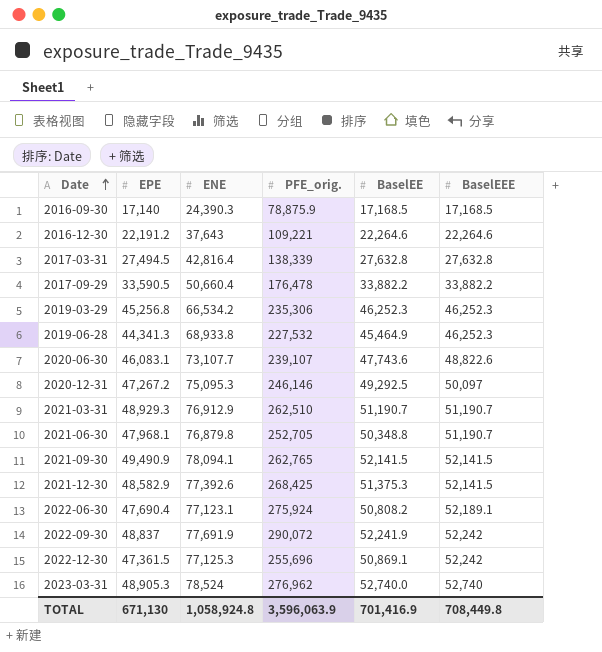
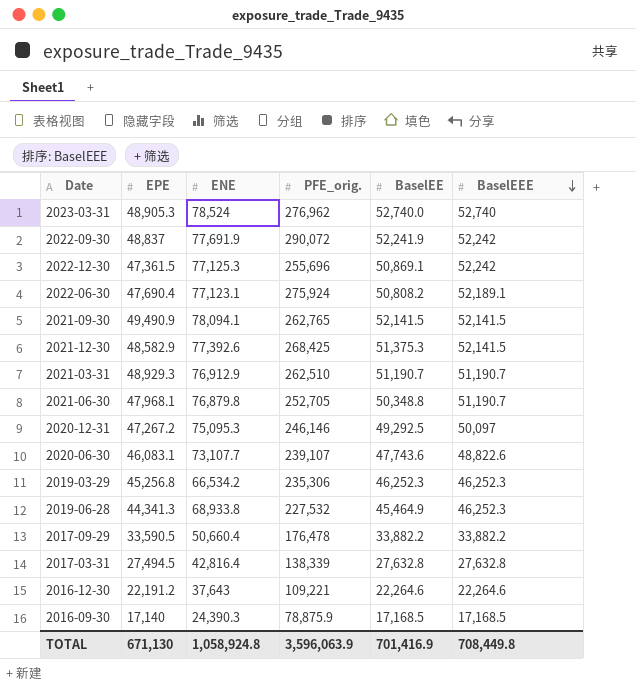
row order: Date ascending -> BaselEEE descending

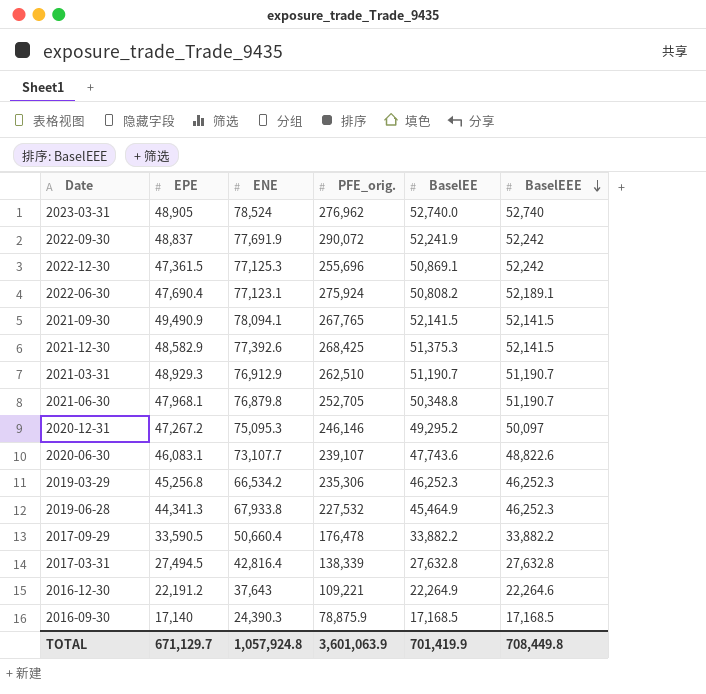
2023-03-31 | EPE: 48,905.3 -> 48,905
2021-09-30 | PFE_orig.: 262,765 -> 267,765
2020-12-31 | BaselEE: 49,292.5 -> 49,295.2
2019-06-28 | ENE: 68,933.8 -> 67,933.8
2016-12-30 | BaselEE: 22,264.6 -> 22,264.9
TOTAL | EPE: 671,130 -> 671,129.7
TOTAL | ENE: 1,058,924.8 -> 1,057,924.8
TOTAL | PFE_orig.: 3,596,063.9 -> 3,601,063.9
TOTAL | BaselEE: 701,416.9 -> 701,419.9

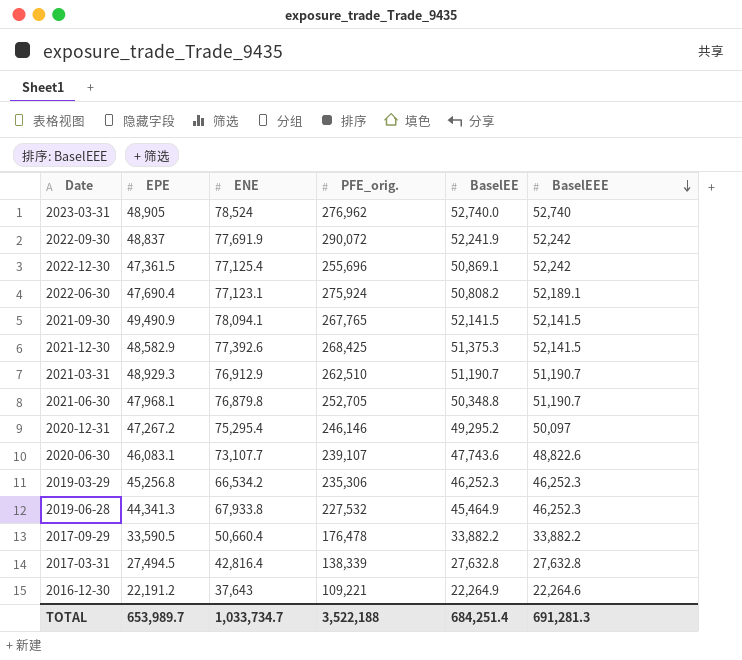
row 2016-09-30: 17,140 | 24,390.3 | 78,875.9 | 17,168.5 | 17,168.5 -> none
2022-12-30 | ENE: 77,125.3 -> 77,125.4
2020-12-31 | ENE: 75,095.3 -> 75,295.4
TOTAL | EPE: 671,129.7 -> 653,989.7
TOTAL | ENE: 1,057,924.8 -> 1,033,734.7
TOTAL | PFE_orig.: 3,601,063.9 -> 3,522,188
TOTAL | BaselEE: 701,419.9 -> 684,251.4
TOTAL | BaselEEE: 708,449.8 -> 691,281.3

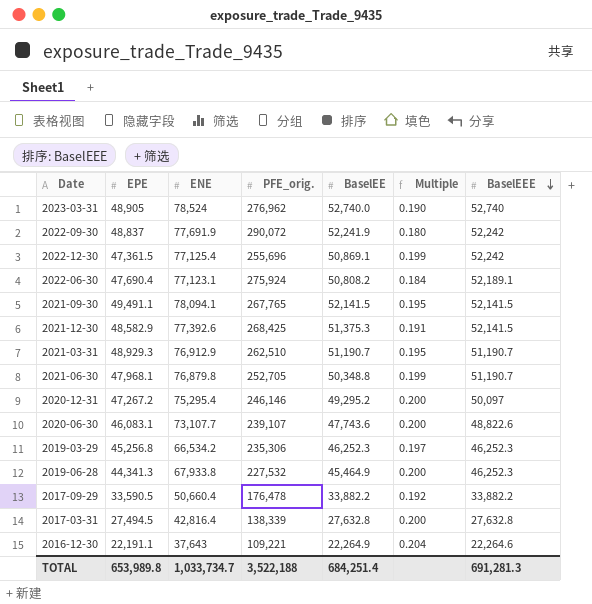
column Multiple | formula: none -> [BaselEE] / [PFE_orig.]
2021-09-30 | EPE: 49,490.9 -> 49,491.1
2016-12-30 | EPE: 22,191.2 -> 22,191.1
TOTAL | EPE: 653,989.7 -> 653,989.8

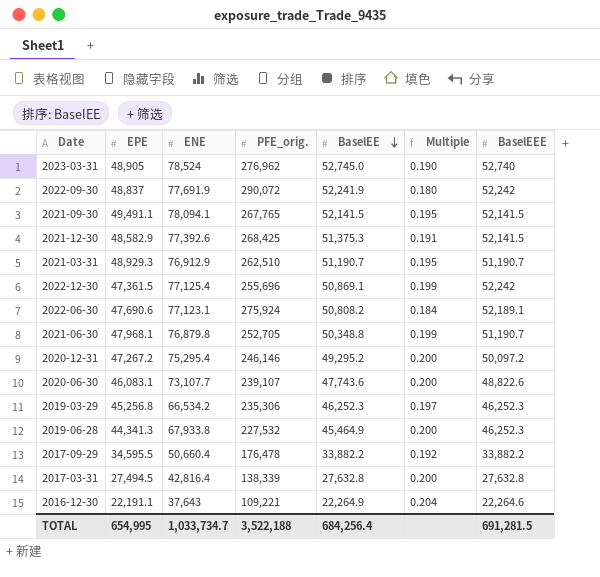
row order: BaselEEE descending -> BaselEE descending
2023-03-31 | BaselEE: 52,740.0 -> 52,745.0
2022-06-30 | EPE: 47,690.4 -> 47,690.6
2020-12-31 | BaselEEE: 50,097 -> 50,097.2
2017-09-29 | EPE: 33,590.5 -> 34,595.5
TOTAL | EPE: 653,989.8 -> 654,995
TOTAL | BaselEE: 684,251.4 -> 684,256.4
TOTAL | BaselEEE: 691,281.3 -> 691,281.5

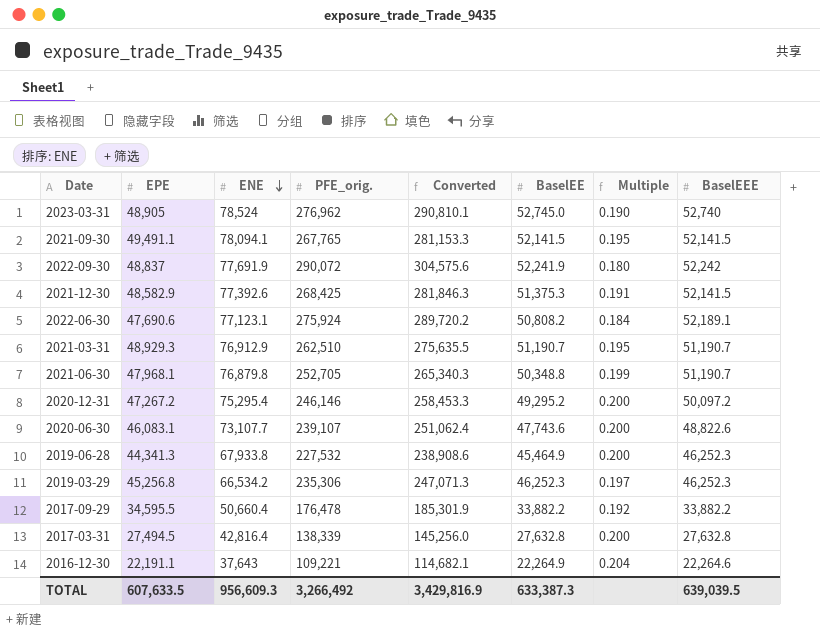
row order: BaselEE descending -> ENE descending
column Converted | formula: none -> [PFE_orig.] * 1.05
row 2022-12-30: 47,361.5 | 77,125.4 | 255,696 | 50,869.1 | 0.199 | 52,242 -> none
TOTAL | EPE: 654,995 -> 607,633.5
TOTAL | ENE: 1,033,734.7 -> 956,609.3
TOTAL | PFE_orig.: 3,522,188 -> 3,266,492
TOTAL | BaselEE: 684,256.4 -> 633,387.3
TOTAL | BaselEEE: 691,281.5 -> 639,039.5

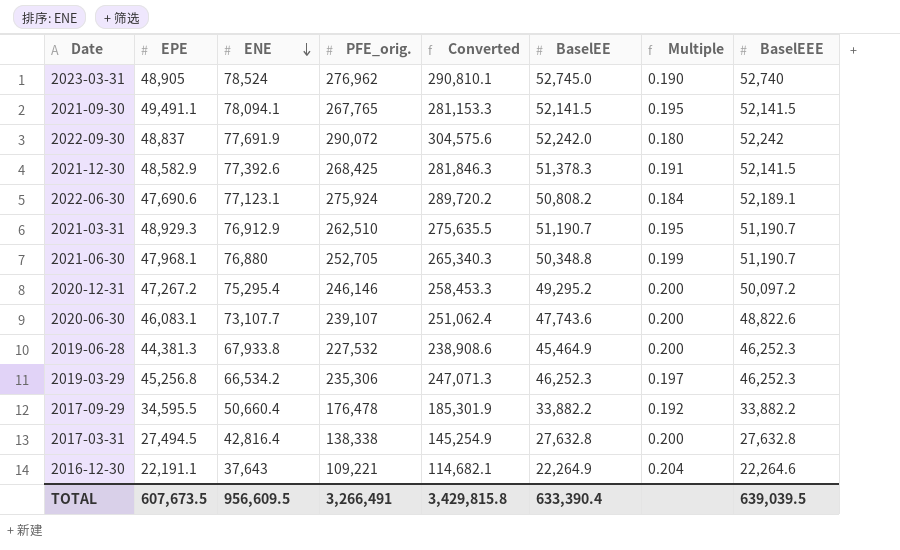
2022-09-30 | BaselEE: 52,241.9 -> 52,242.0
2021-12-30 | BaselEE: 51,375.3 -> 51,378.3
2021-06-30 | ENE: 76,879.8 -> 76,880
2019-06-28 | EPE: 44,341.3 -> 44,381.3
2017-03-31 | PFE_orig.: 138,339 -> 138,338
2017-03-31 | Converted: 145,256.0 -> 145,254.9
TOTAL | EPE: 607,633.5 -> 607,673.5
TOTAL | ENE: 956,609.3 -> 956,609.5
TOTAL | PFE_orig.: 3,266,492 -> 3,266,491
TOTAL | Converted: 3,429,816.9 -> 3,429,815.8
TOTAL | BaselEE: 633,387.3 -> 633,390.4

